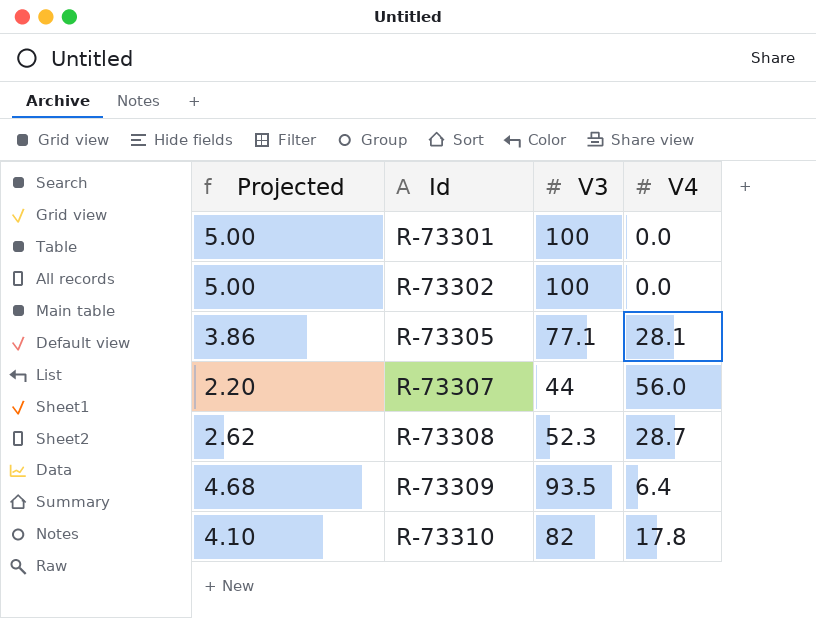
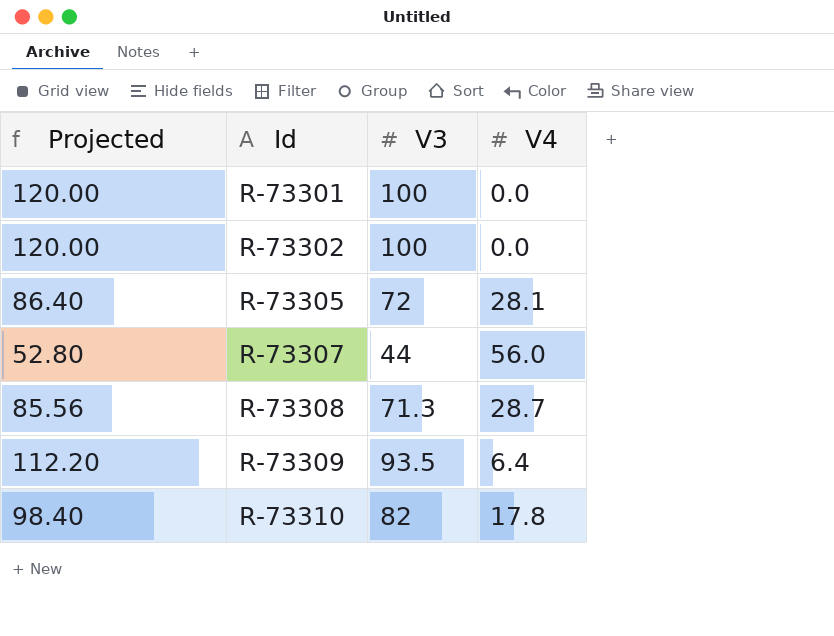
column Projected | formula: [V3] * 0.05 -> [V3] * 1.2
R-73305 | V3: 77.1 -> 72
R-73308 | V3: 52.3 -> 71.3

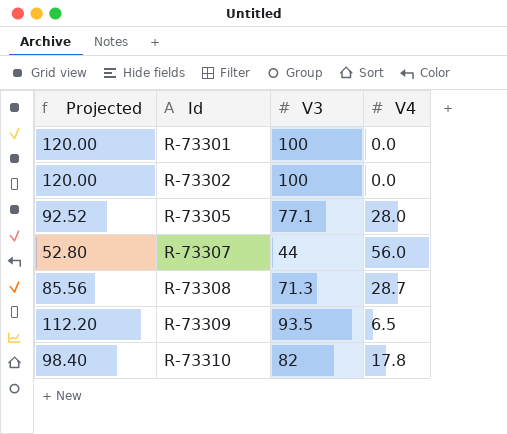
R-73305 | Projected: 86.40 -> 92.52
R-73305 | V3: 72 -> 77.1
R-73305 | V4: 28.1 -> 28.0
R-73309 | V4: 6.4 -> 6.5

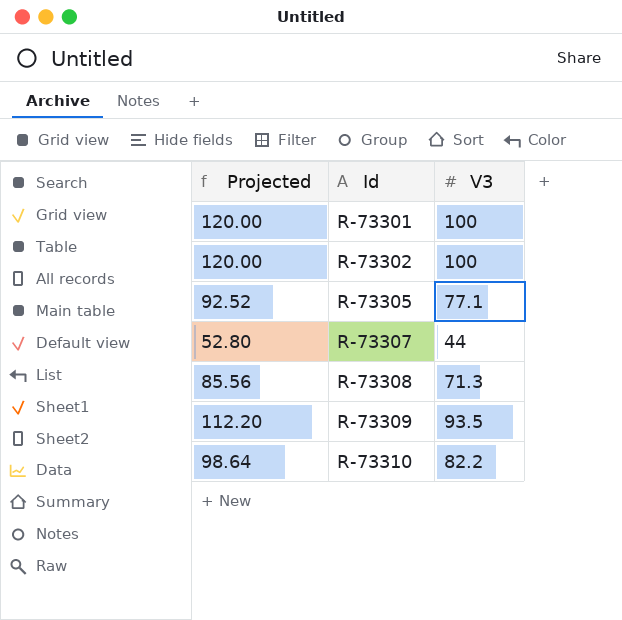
column V4 | position: 4 -> none
R-73310 | Projected: 98.40 -> 98.64
R-73310 | V3: 82 -> 82.2

